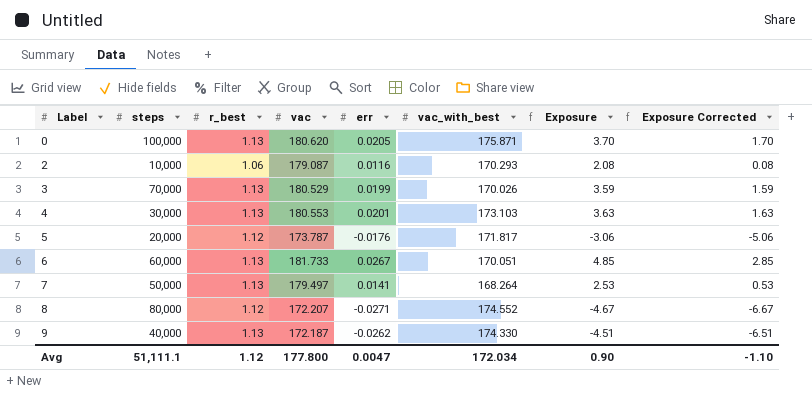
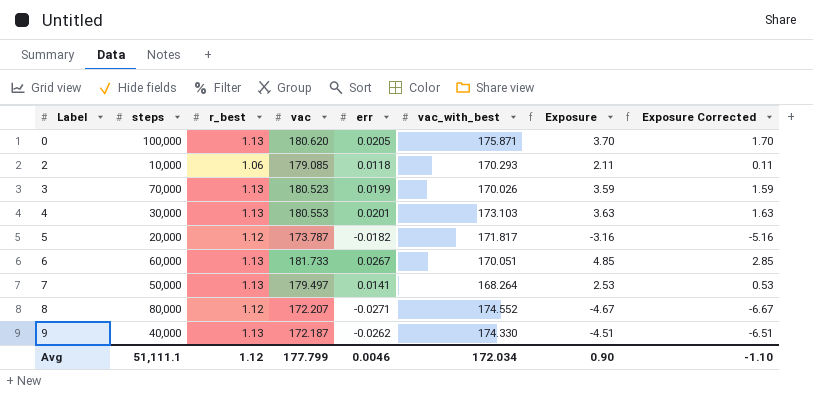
2 | vac: 179.087 -> 179.085
2 | err: 0.0116 -> 0.0118
2 | Exposure: 2.08 -> 2.11
2 | Exposure Corrected: 0.08 -> 0.11
3 | vac: 180.529 -> 180.523
5 | err: -0.0176 -> -0.0182
5 | Exposure: -3.06 -> -3.16
5 | Exposure Corrected: -5.06 -> -5.16
Avg | vac: 177.800 -> 177.799
Avg | err: 0.0047 -> 0.0046

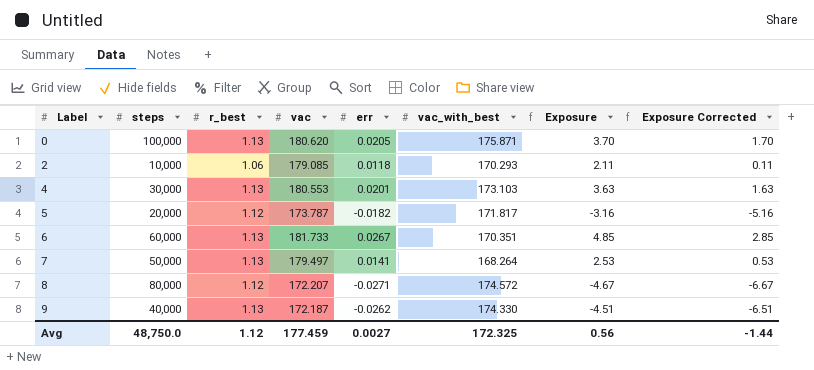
row 3: 70,000 | 1.13 | 180.523 | 0.0199 | 170.026 | 3.59 | 1.59 -> none
6 | vac_with_best: 170.051 -> 170.351
8 | vac_with_best: 174.552 -> 174.572
Avg | steps: 51,111.1 -> 48,750.0
Avg | vac: 177.799 -> 177.459
Avg | err: 0.0046 -> 0.0027
Avg | vac_with_best: 172.034 -> 172.325
Avg | Exposure: 0.90 -> 0.56
Avg | Exposure Corrected: -1.10 -> -1.44

